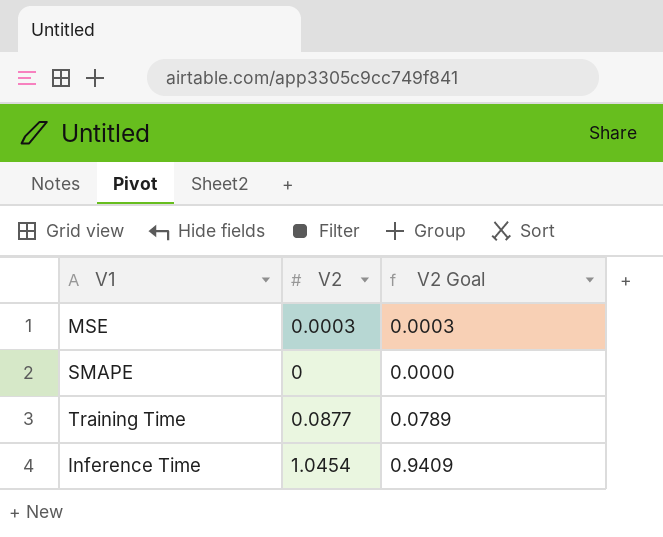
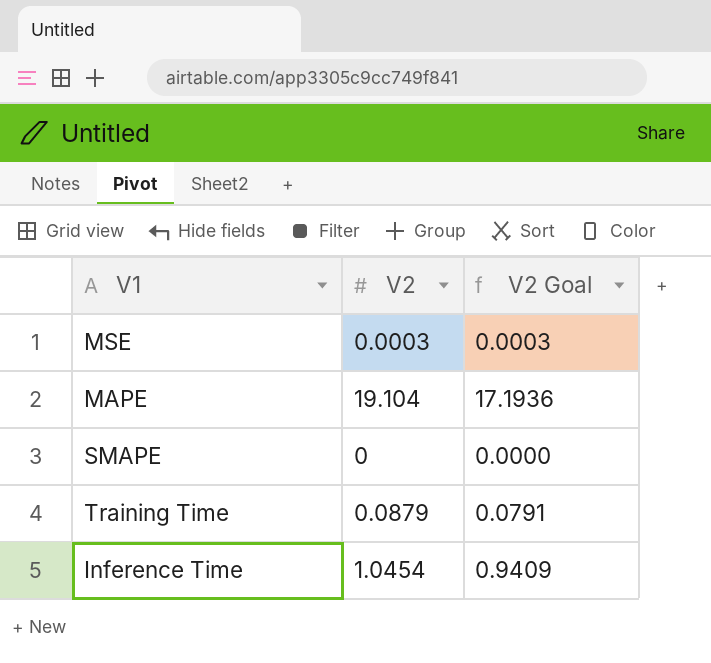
row MAPE: none -> 19.104 | 17.1936
Training Time | V2: 0.0877 -> 0.0879
Training Time | V2 Goal: 0.0789 -> 0.0791

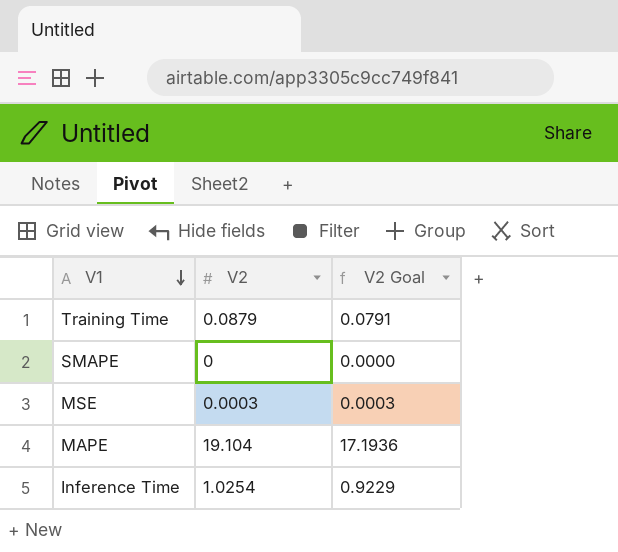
row order: none -> V1 descending
Inference Time | V2: 1.0454 -> 1.0254
Inference Time | V2 Goal: 0.9409 -> 0.9229

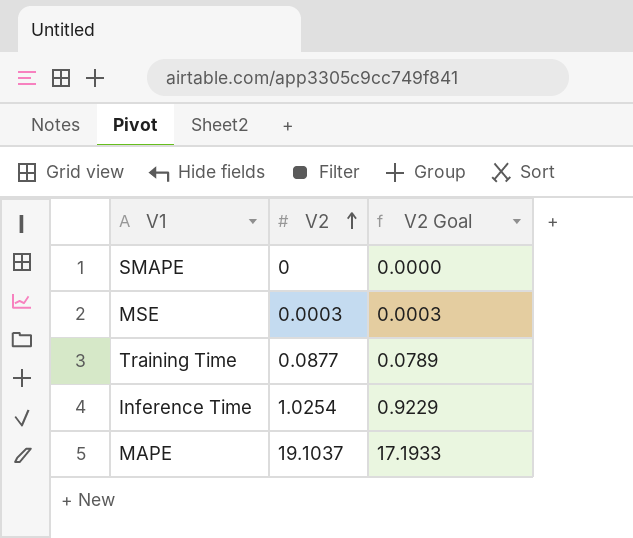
row order: V1 descending -> V2 ascending
Training Time | V2: 0.0879 -> 0.0877
Training Time | V2 Goal: 0.0791 -> 0.0789
MAPE | V2: 19.104 -> 19.1037
MAPE | V2 Goal: 17.1936 -> 17.1933

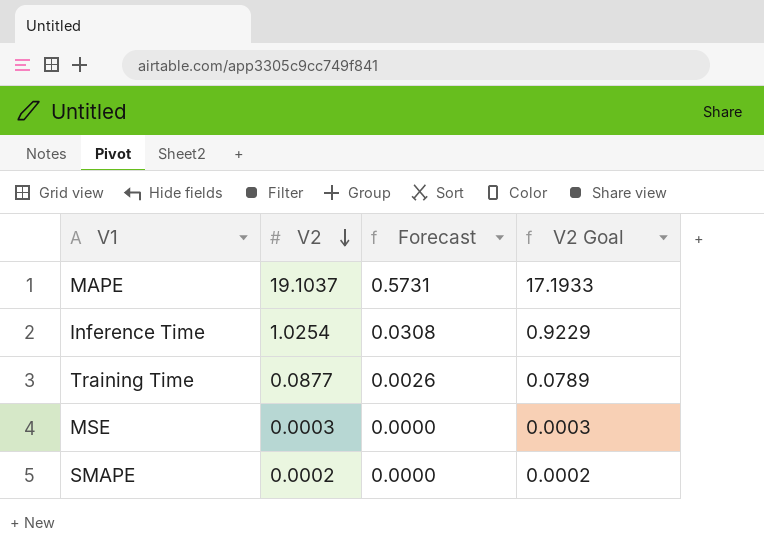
row order: V2 ascending -> V2 descending
column Forecast | formula: none -> [V2] * 0.03
SMAPE | V2: 0 -> 0.0002
SMAPE | V2 Goal: 0.0000 -> 0.0002

